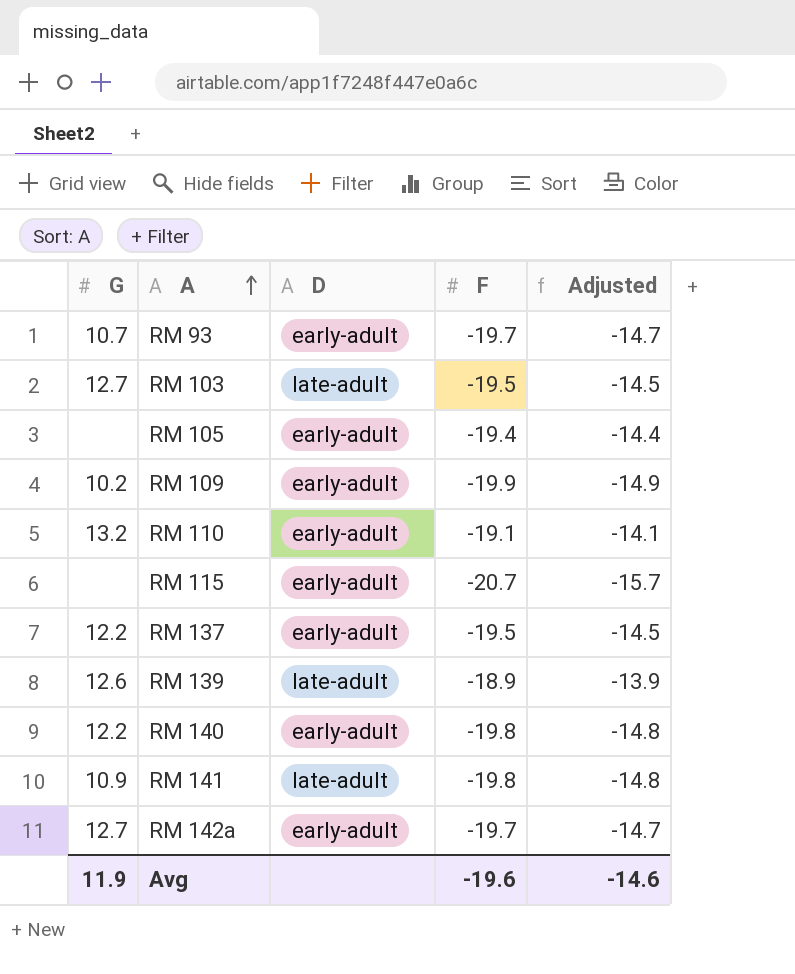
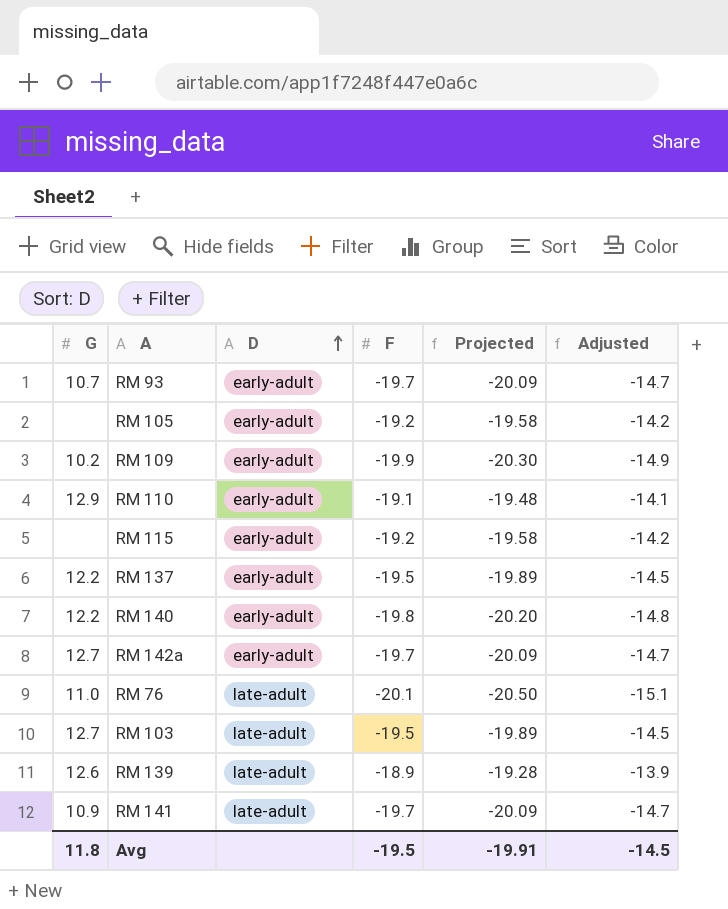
row order: A ascending -> D ascending
column Projected | formula: none -> [F] * 1.02
RM 105 | F: -19.4 -> -19.2
RM 105 | Adjusted: -14.4 -> -14.2
RM 110 | G: 13.2 -> 12.9
RM 115 | F: -20.7 -> -19.2
RM 115 | Adjusted: -15.7 -> -14.2
row RM 76: none -> 11.0 | late-adult | -20.1 | -20.50 | -15.1
RM 141 | F: -19.8 -> -19.7
RM 141 | Adjusted: -14.8 -> -14.7
Avg | G: 11.9 -> 11.8
Avg | F: -19.6 -> -19.5
Avg | Adjusted: -14.6 -> -14.5

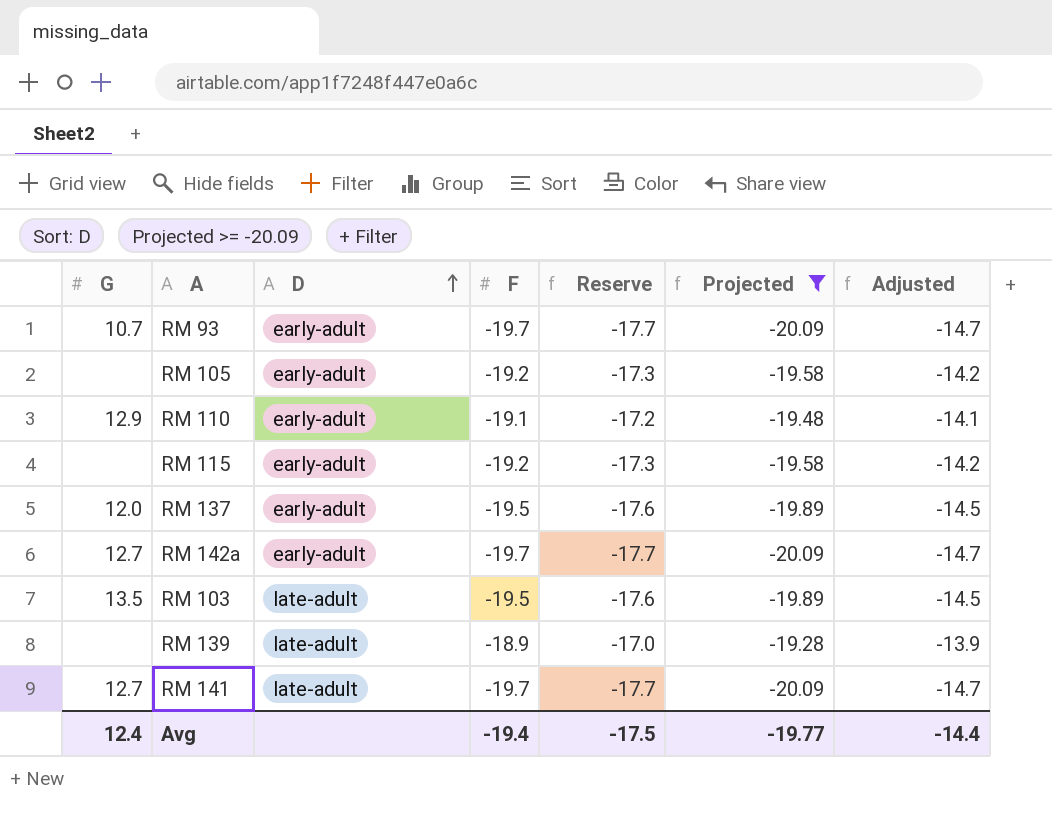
filter: none -> Projected >= -20.09
column Reserve | formula: none -> [F] * 0.9
RM 137 | G: 12.2 -> 12.0
RM 103 | G: 12.7 -> 13.5
RM 139 | G: 12.6 -> none
RM 141 | G: 10.9 -> 12.7
Avg | G: 11.8 -> 12.4
Avg | F: -19.5 -> -19.4
Avg | Projected: -19.91 -> -19.77
Avg | Adjusted: -14.5 -> -14.4

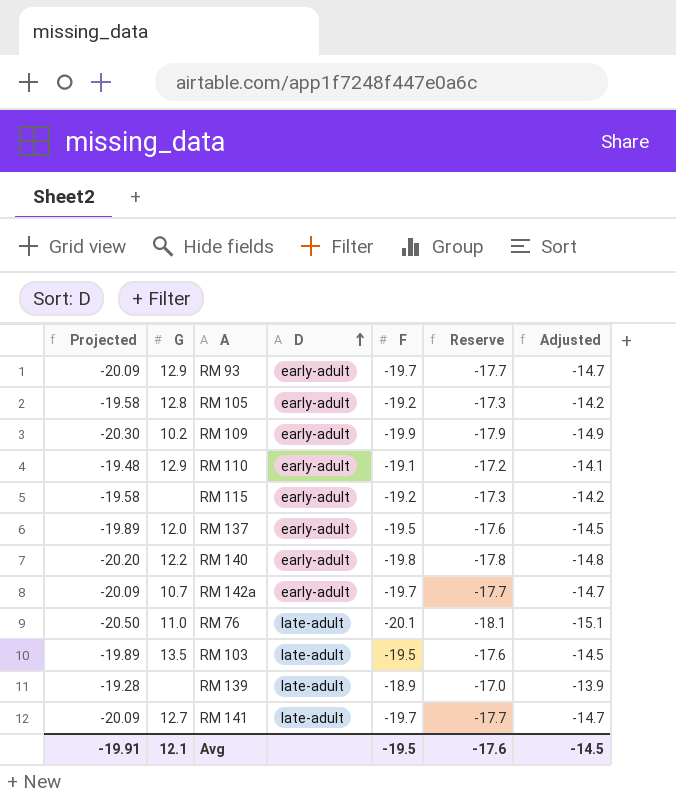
filter: Projected >= -20.09 -> none
column Projected | position: 6 -> 1
RM 93 | G: 10.7 -> 12.9
RM 105 | G: none -> 12.8
RM 142a | G: 12.7 -> 10.7
Avg | Projected: -19.77 -> -19.91
Avg | G: 12.4 -> 12.1
Avg | F: -19.4 -> -19.5
Avg | Reserve: -17.5 -> -17.6
Avg | Adjusted: -14.4 -> -14.5

